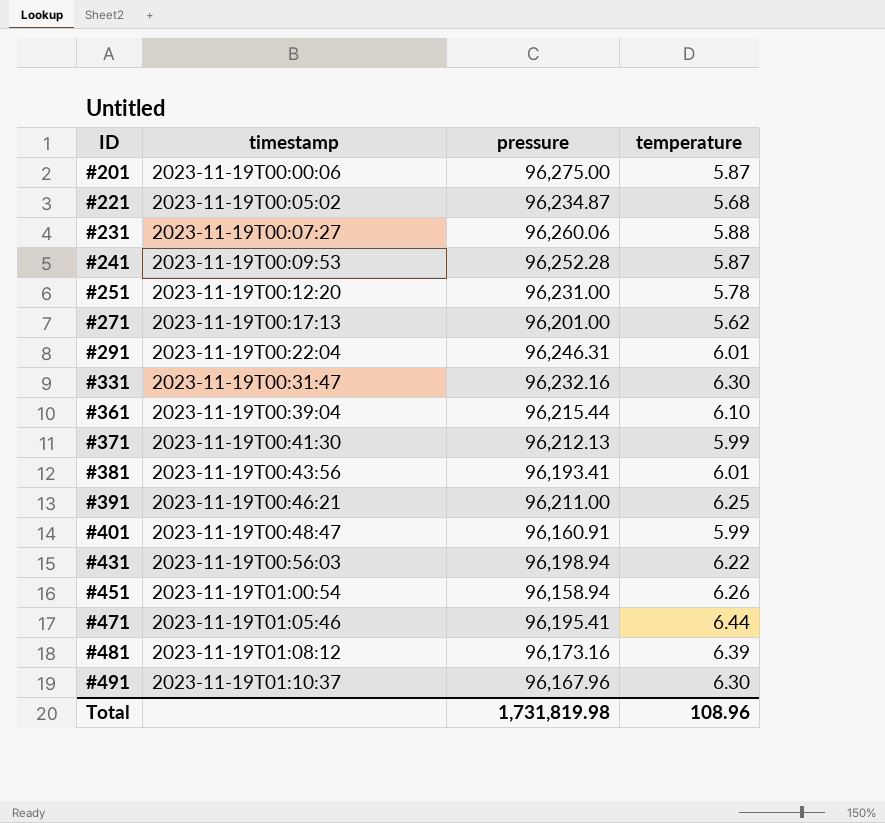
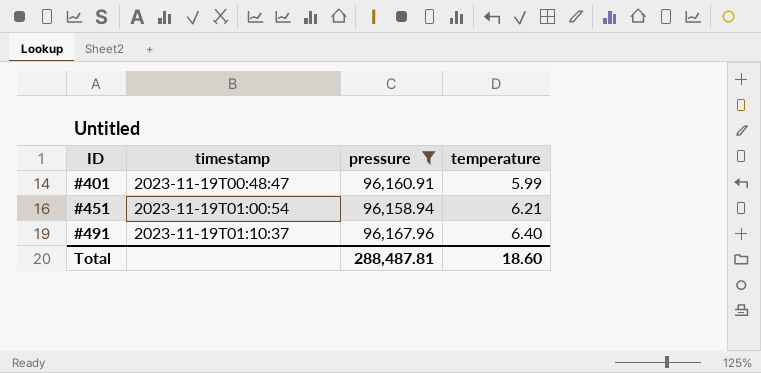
filter: none -> pressure <= 96,167.96
#451 | temperature: 6.26 -> 6.21
#491 | temperature: 6.30 -> 6.40
Total | pressure: 1,731,819.98 -> 288,487.81
Total | temperature: 108.96 -> 18.60

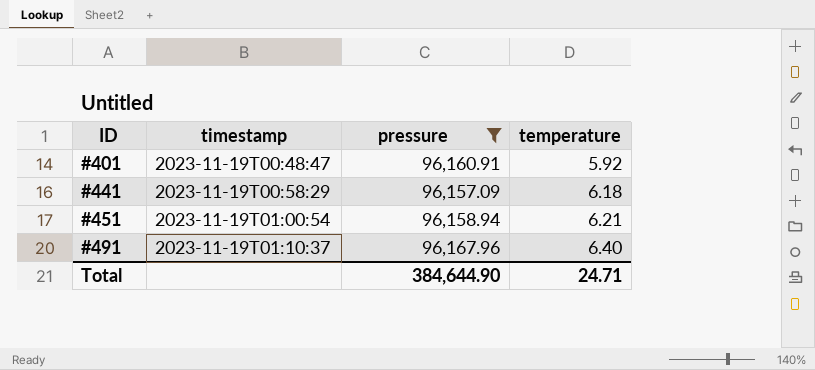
#401 | temperature: 5.99 -> 5.92
row #441: none -> 2023-11-19T00:58:29 | 96,157.09 | 6.18
Total | pressure: 288,487.81 -> 384,644.90
Total | temperature: 18.60 -> 24.71

